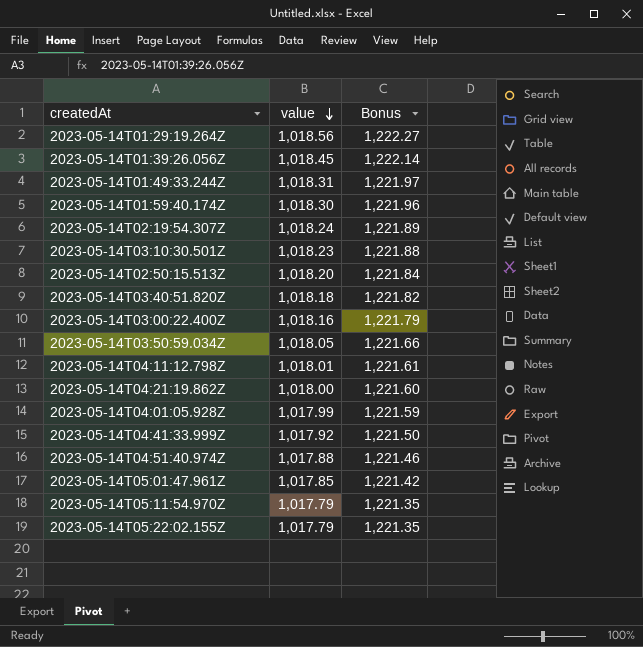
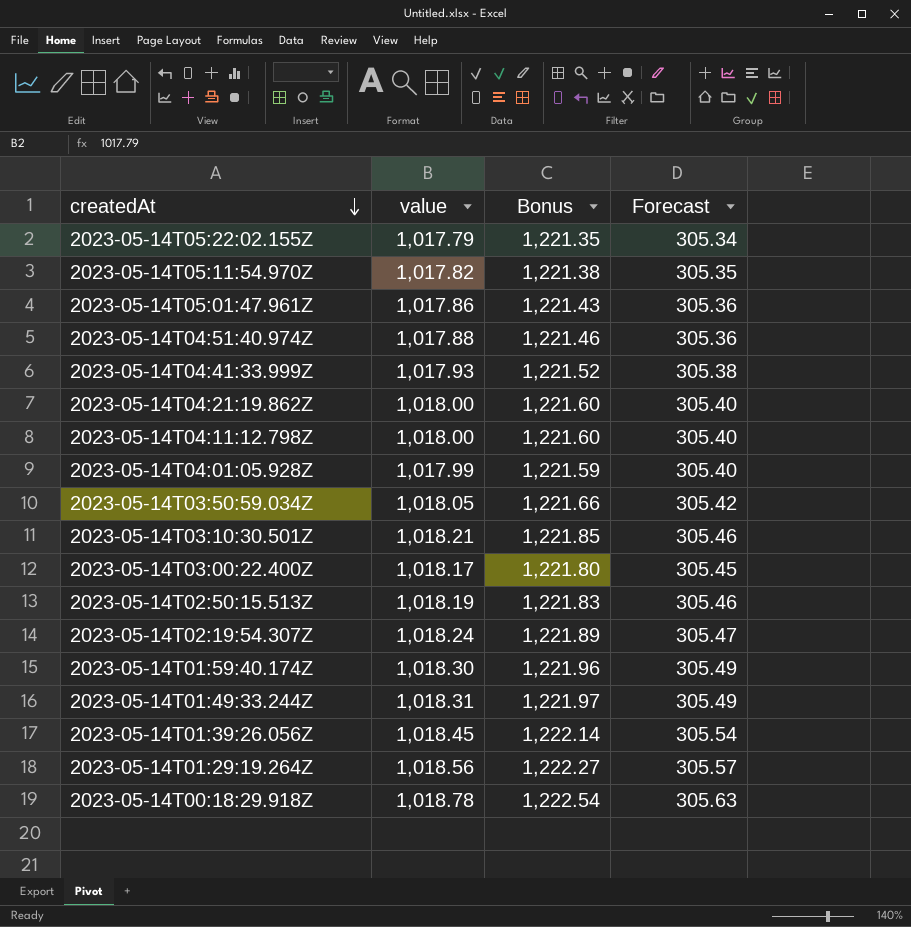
row order: value descending -> createdAt descending
column Forecast | formula: none -> [value] * 0.3
row 2023-05-14T03:40:51.820Z: 1,018.18 | 1,221.82 -> none
2023-05-14T05:11:54.970Z | value: 1,017.79 -> 1,017.82
2023-05-14T05:11:54.970Z | Bonus: 1,221.35 -> 1,221.38
2023-05-14T05:01:47.961Z | value: 1,017.85 -> 1,017.86
2023-05-14T05:01:47.961Z | Bonus: 1,221.42 -> 1,221.43
2023-05-14T04:41:33.999Z | value: 1,017.92 -> 1,017.93
2023-05-14T04:41:33.999Z | Bonus: 1,221.50 -> 1,221.52
2023-05-14T04:11:12.798Z | value: 1,018.01 -> 1,018.00
2023-05-14T04:11:12.798Z | Bonus: 1,221.61 -> 1,221.60
2023-05-14T03:10:30.501Z | value: 1,018.23 -> 1,018.21
2023-05-14T03:10:30.501Z | Bonus: 1,221.88 -> 1,221.85
2023-05-14T03:00:22.400Z | value: 1,018.16 -> 1,018.17
2023-05-14T03:00:22.400Z | Bonus: 1,221.79 -> 1,221.80
2023-05-14T02:50:15.513Z | value: 1,018.20 -> 1,018.19
2023-05-14T02:50:15.513Z | Bonus: 1,221.84 -> 1,221.83
row 2023-05-14T00:18:29.918Z: none -> 1,018.78 | 1,222.54 | 305.63

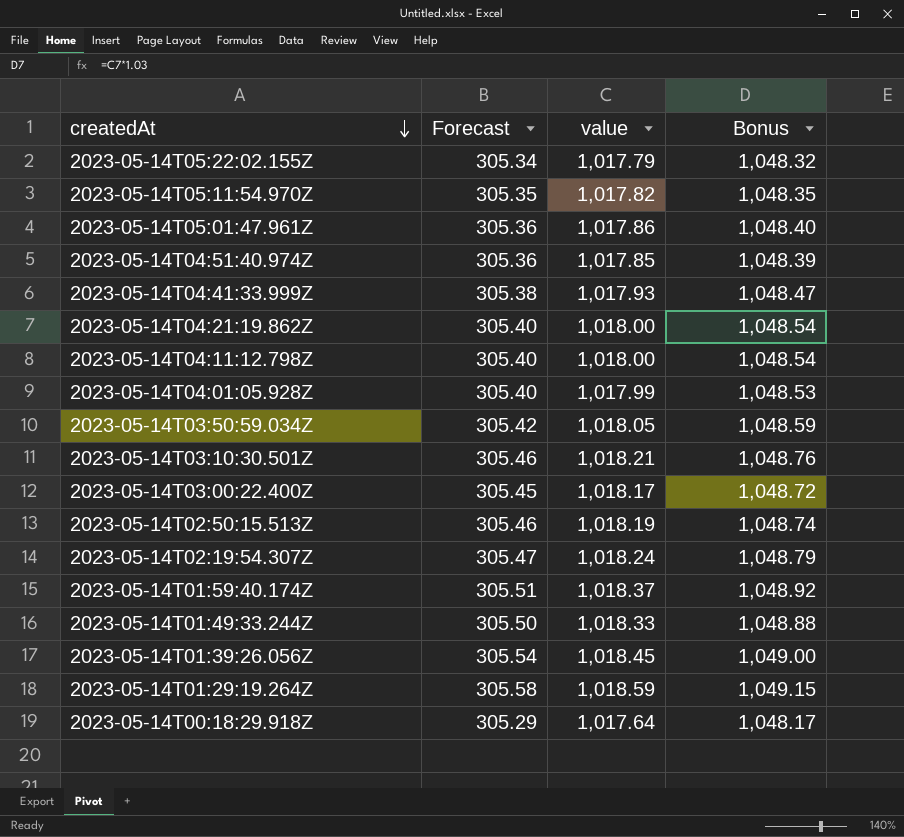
column Forecast | position: 4 -> 2
column Bonus | formula: [value] * 1.2 -> [value] * 1.03
2023-05-14T04:51:40.974Z | value: 1,017.88 -> 1,017.85
2023-05-14T01:59:40.174Z | Forecast: 305.49 -> 305.51
2023-05-14T01:59:40.174Z | value: 1,018.30 -> 1,018.37
2023-05-14T01:49:33.244Z | Forecast: 305.49 -> 305.50
2023-05-14T01:49:33.244Z | value: 1,018.31 -> 1,018.33
2023-05-14T01:29:19.264Z | Forecast: 305.57 -> 305.58
2023-05-14T01:29:19.264Z | value: 1,018.56 -> 1,018.59
2023-05-14T00:18:29.918Z | Forecast: 305.63 -> 305.29
2023-05-14T00:18:29.918Z | value: 1,018.78 -> 1,017.64

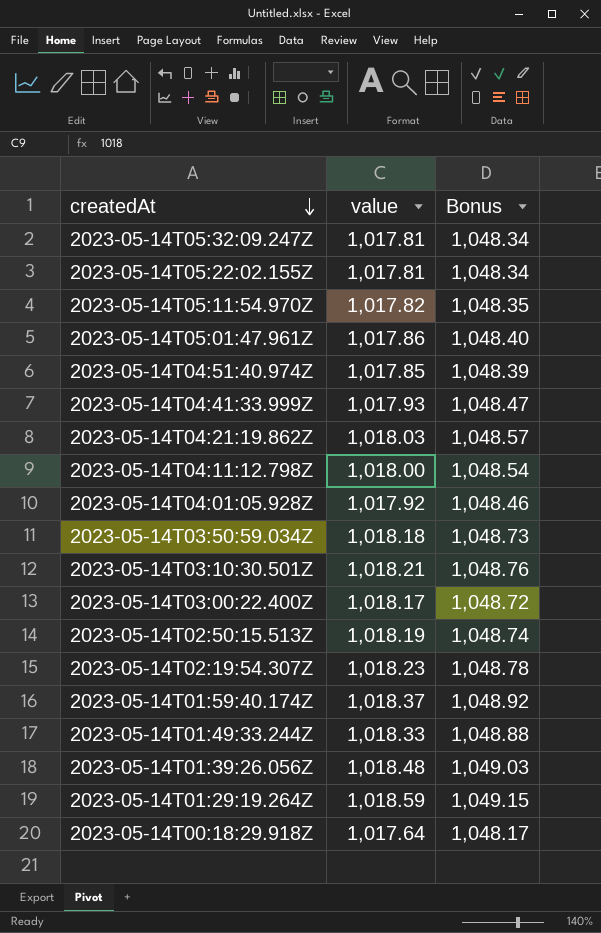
column Forecast | formula: [value] * 0.3 -> none
row 2023-05-14T05:32:09.247Z: none -> 1,017.81 | 1,048.34
2023-05-14T05:22:02.155Z | value: 1,017.79 -> 1,017.81
2023-05-14T05:22:02.155Z | Bonus: 1,048.32 -> 1,048.34
2023-05-14T04:21:19.862Z | value: 1,018.00 -> 1,018.03
2023-05-14T04:21:19.862Z | Bonus: 1,048.54 -> 1,048.57
2023-05-14T04:01:05.928Z | value: 1,017.99 -> 1,017.92
2023-05-14T04:01:05.928Z | Bonus: 1,048.53 -> 1,048.46
2023-05-14T03:50:59.034Z | value: 1,018.05 -> 1,018.18
2023-05-14T03:50:59.034Z | Bonus: 1,048.59 -> 1,048.73
2023-05-14T02:19:54.307Z | value: 1,018.24 -> 1,018.23
2023-05-14T02:19:54.307Z | Bonus: 1,048.79 -> 1,048.78
2023-05-14T01:39:26.056Z | value: 1,018.45 -> 1,018.48
2023-05-14T01:39:26.056Z | Bonus: 1,049.00 -> 1,049.03

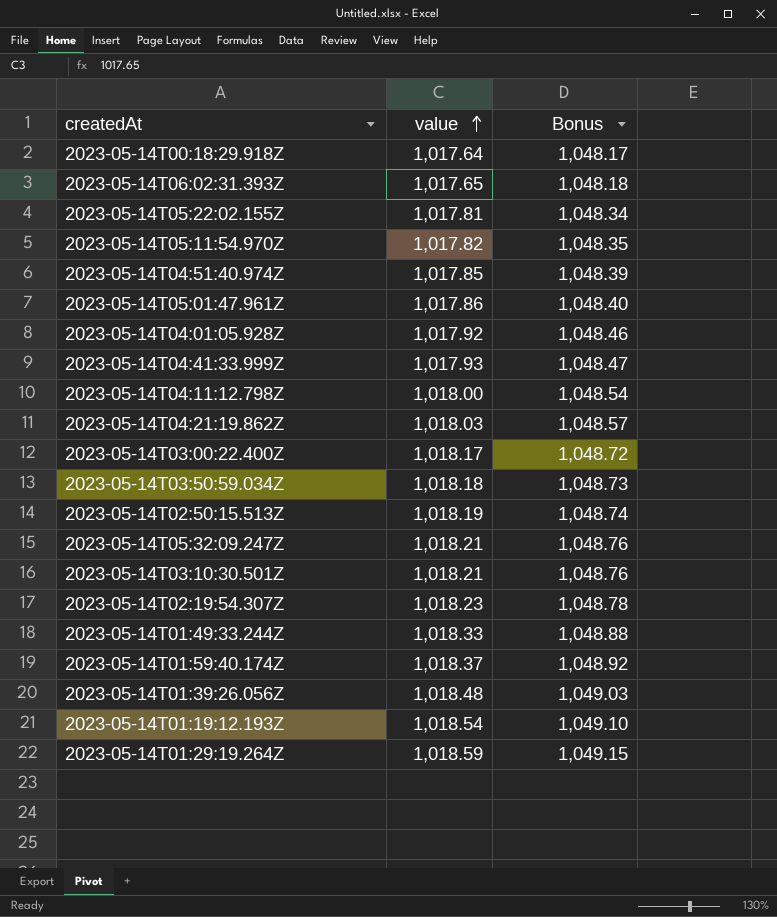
row order: createdAt descending -> value ascending
row 2023-05-14T06:02:31.393Z: none -> 1,017.65 | 1,048.18
2023-05-14T05:32:09.247Z | value: 1,017.81 -> 1,018.21
2023-05-14T05:32:09.247Z | Bonus: 1,048.34 -> 1,048.76
row 2023-05-14T01:19:12.193Z: none -> 1,018.54 | 1,049.10

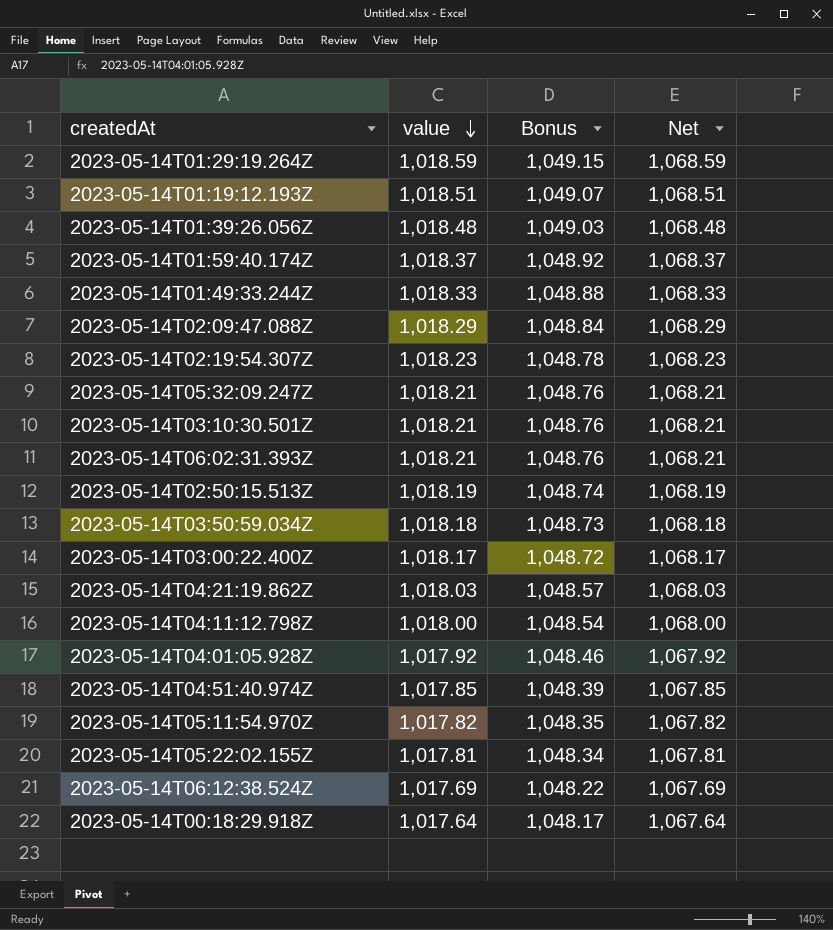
row order: value ascending -> value descending
column Net | formula: none -> [value] + 50
row 2023-05-14T05:01:47.961Z: 1,017.86 | 1,048.40 -> none
row 2023-05-14T04:41:33.999Z: 1,017.93 | 1,048.47 -> none
2023-05-14T01:19:12.193Z | value: 1,018.54 -> 1,018.51
2023-05-14T01:19:12.193Z | Bonus: 1,049.10 -> 1,049.07
row 2023-05-14T02:09:47.088Z: none -> 1,018.29 | 1,048.84 | 1,068.29
2023-05-14T06:02:31.393Z | value: 1,017.65 -> 1,018.21
2023-05-14T06:02:31.393Z | Bonus: 1,048.18 -> 1,048.76
row 2023-05-14T06:12:38.524Z: none -> 1,017.69 | 1,048.22 | 1,067.69

